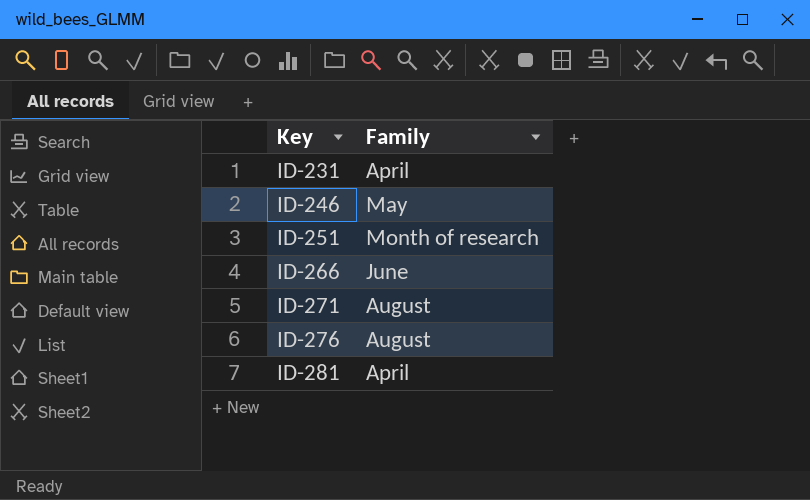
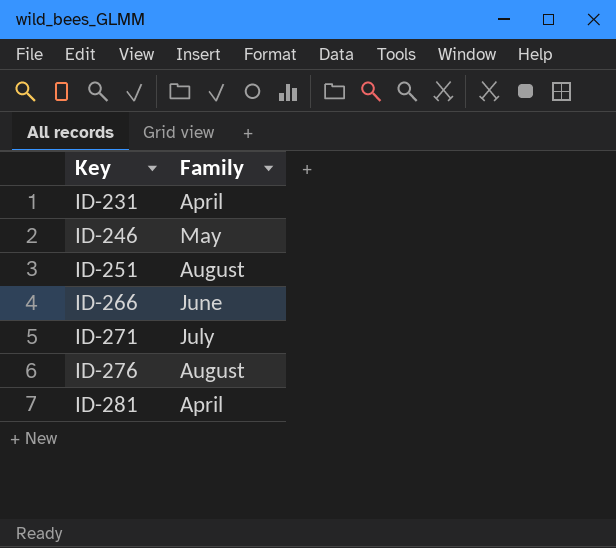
ID-251 | Family: Month of research -> August
ID-271 | Family: August -> July

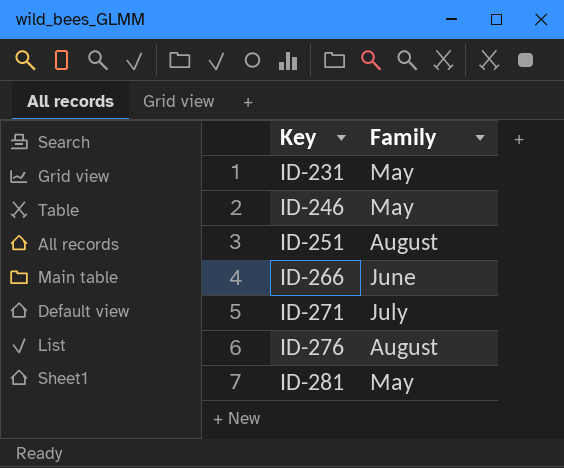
ID-231 | Family: April -> May
ID-281 | Family: April -> May

